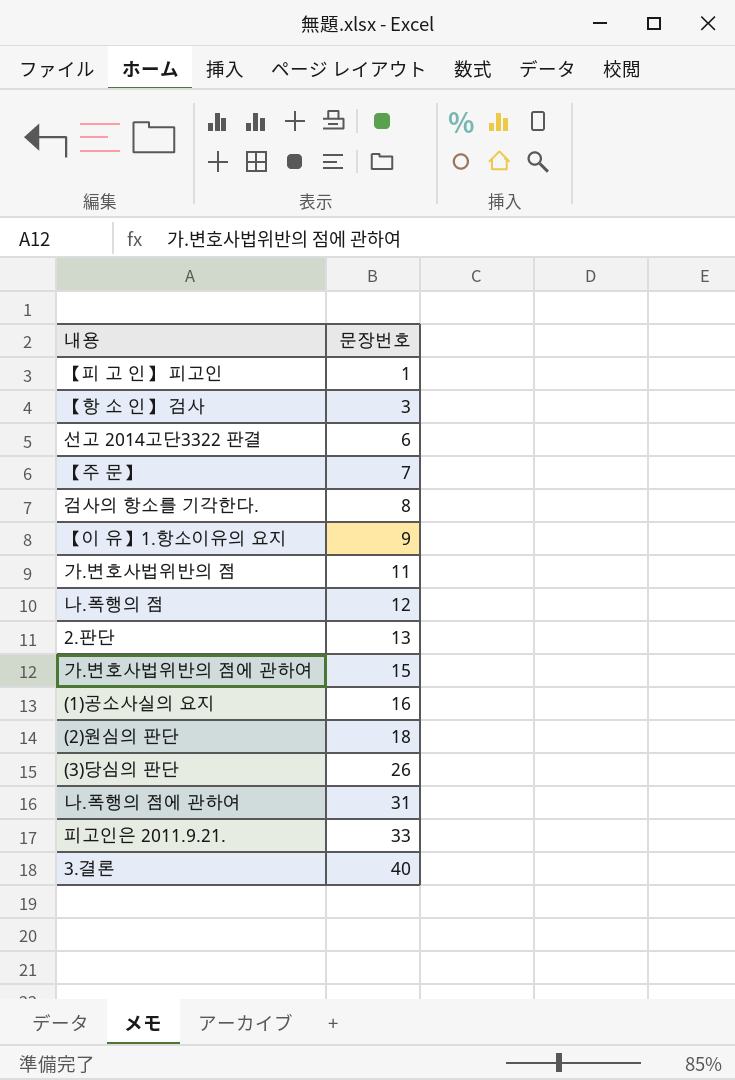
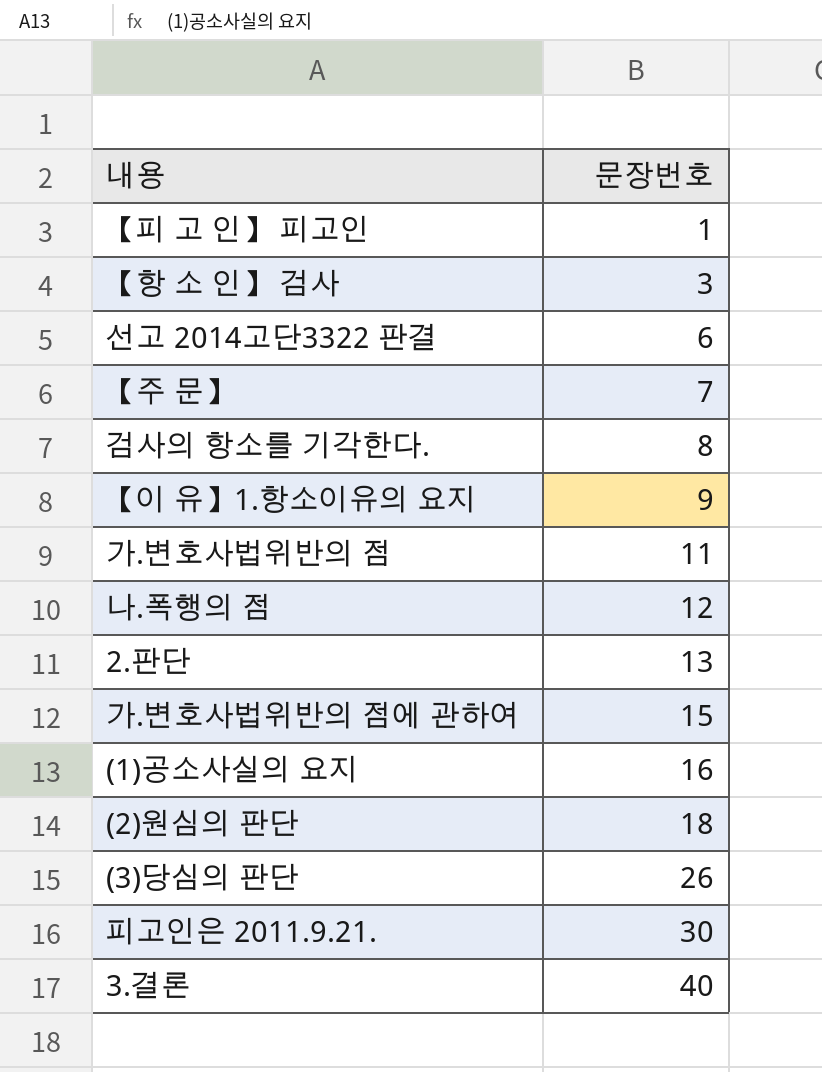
row 나.폭행의 점에 관하여: 31 -> none
피고인은 2011.9.21. | 문장번호: 33 -> 30

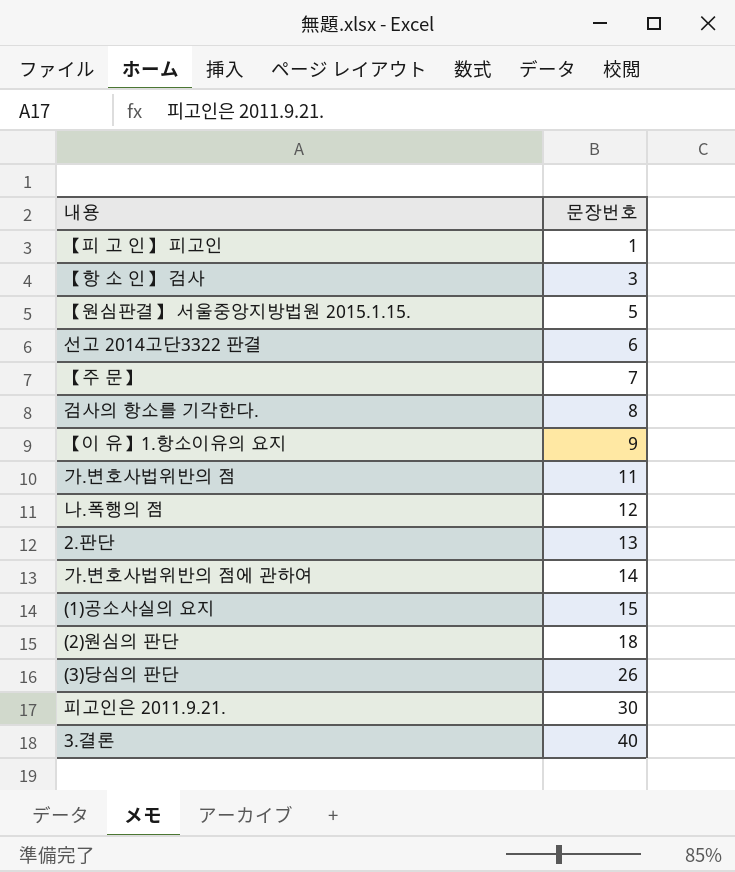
row 【원심판결】 서울중앙지방법원 2015.1.15.: none -> 5
가.변호사법위반의 점에 관하여 | 문장번호: 15 -> 14
(1)공소사실의 요지 | 문장번호: 16 -> 15

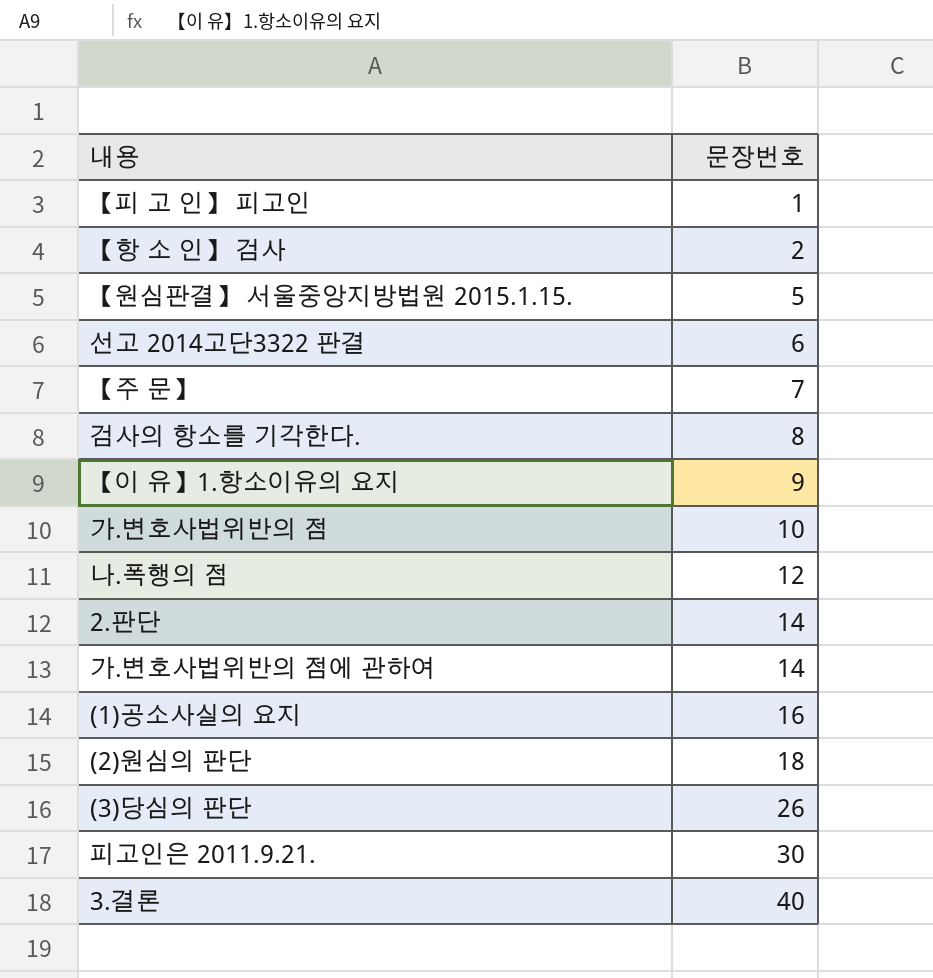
【항 소 인】 검사 | 문장번호: 3 -> 2
가.변호사법위반의 점 | 문장번호: 11 -> 10
2.판단 | 문장번호: 13 -> 14
(1)공소사실의 요지 | 문장번호: 15 -> 16

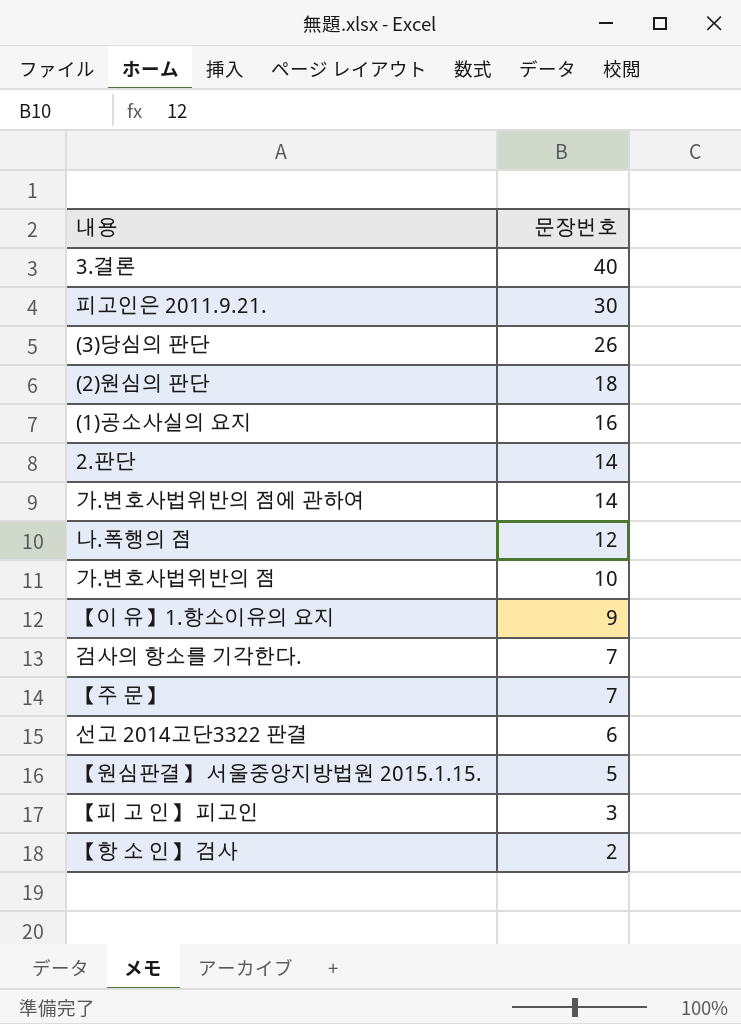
row order: 문장번호 ascending -> 문장번호 descending
검사의 항소를 기각한다. | 문장번호: 8 -> 7
【피 고 인】 피고인 | 문장번호: 1 -> 3

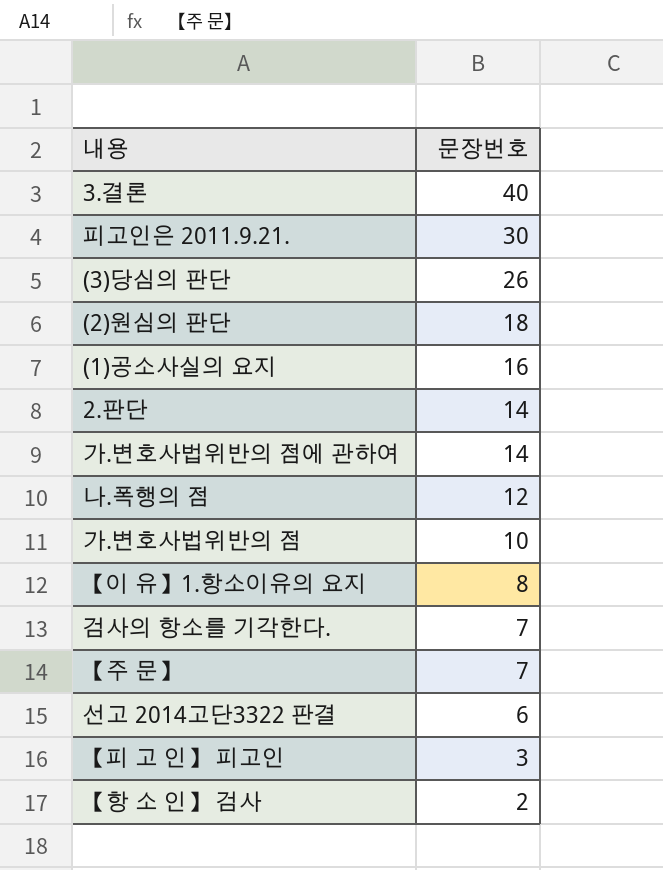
row 【원심판결】 서울중앙지방법원 2015.1.15.: 5 -> none
【이 유】1.항소이유의 요지 | 문장번호: 9 -> 8

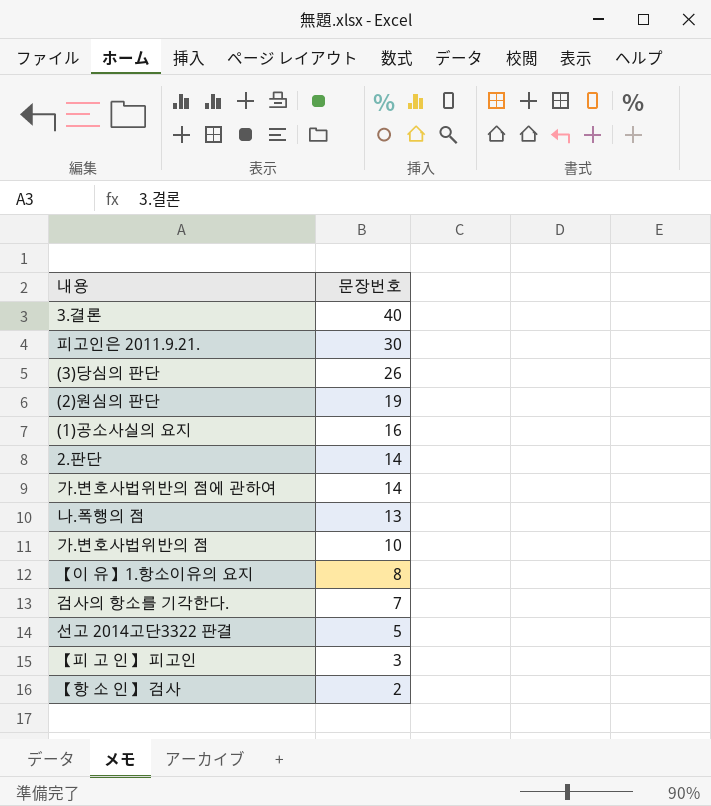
row 【주 문】: 7 -> none
(2)원심의 판단 | 문장번호: 18 -> 19
나.폭행의 점 | 문장번호: 12 -> 13
선고 2014고단3322 판결 | 문장번호: 6 -> 5

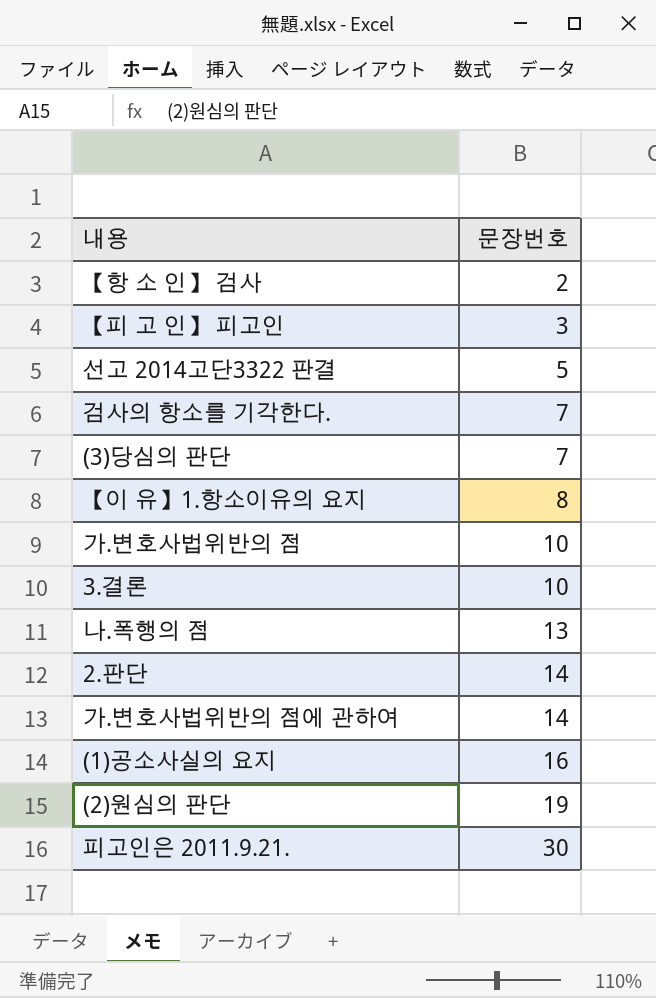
row order: 문장번호 descending -> 문장번호 ascending
(3)당심의 판단 | 문장번호: 26 -> 7
3.결론 | 문장번호: 40 -> 10

